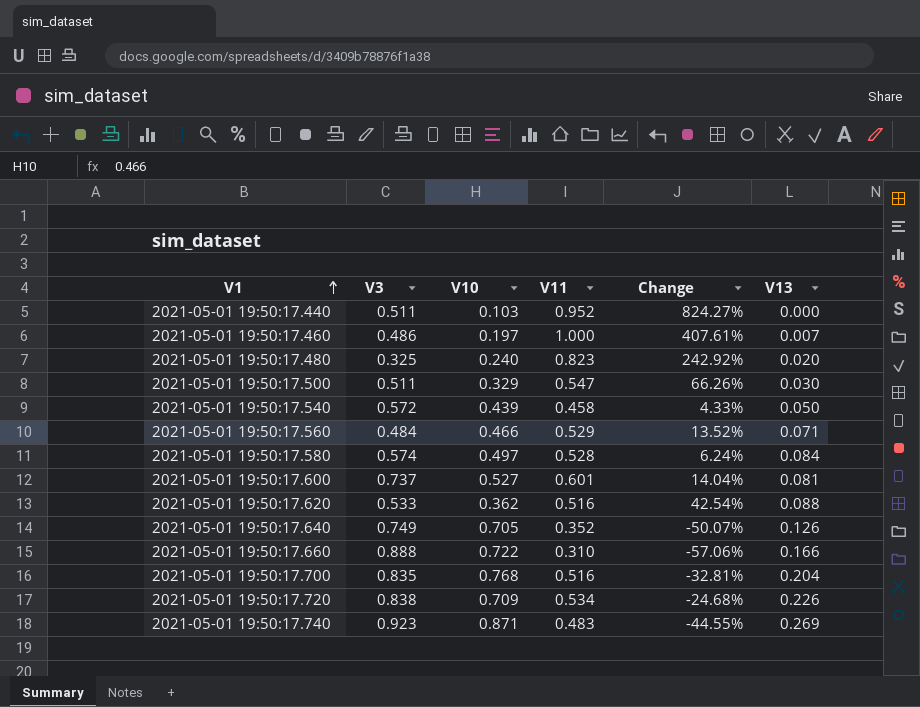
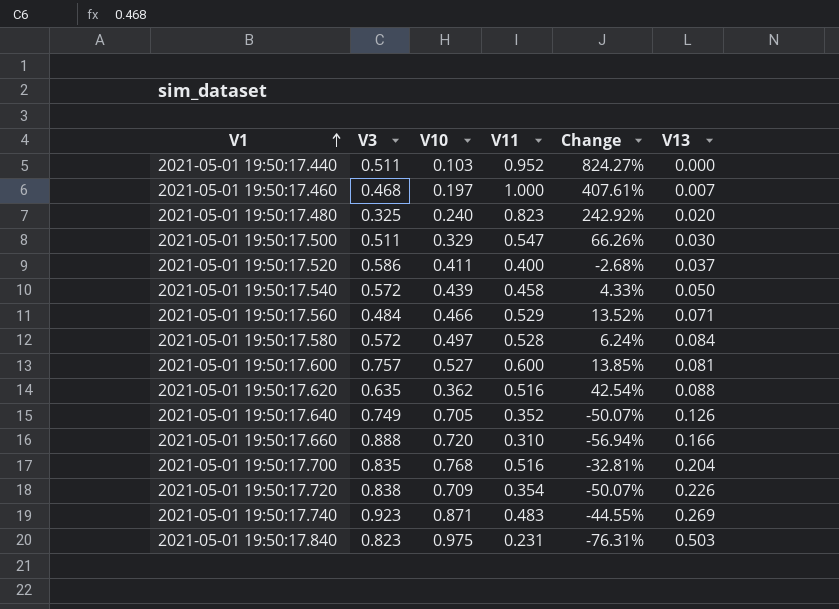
2021-05-01 19:50:17.460 | V3: 0.486 -> 0.468
row 2021-05-01 19:50:17.520: none -> 0.586 | 0.411 | 0.400 | -2.68% | 0.037
2021-05-01 19:50:17.580 | V3: 0.574 -> 0.572
2021-05-01 19:50:17.600 | V3: 0.737 -> 0.757
2021-05-01 19:50:17.600 | V11: 0.601 -> 0.600
2021-05-01 19:50:17.600 | Change: 14.04% -> 13.85%
2021-05-01 19:50:17.620 | V3: 0.533 -> 0.635
2021-05-01 19:50:17.660 | V10: 0.722 -> 0.720
2021-05-01 19:50:17.660 | Change: -57.06% -> -56.94%
2021-05-01 19:50:17.720 | V11: 0.534 -> 0.354
2021-05-01 19:50:17.720 | Change: -24.68% -> -50.07%
row 2021-05-01 19:50:17.840: none -> 0.823 | 0.975 | 0.231 | -76.31% | 0.503

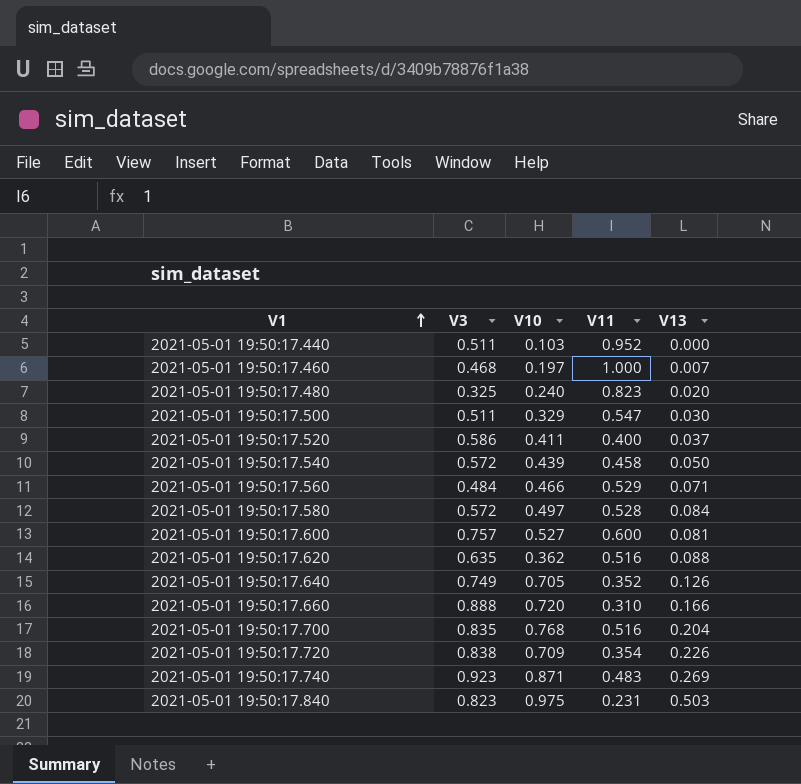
column Change | formula: ([V11] - [V10]) / [V10] -> none

